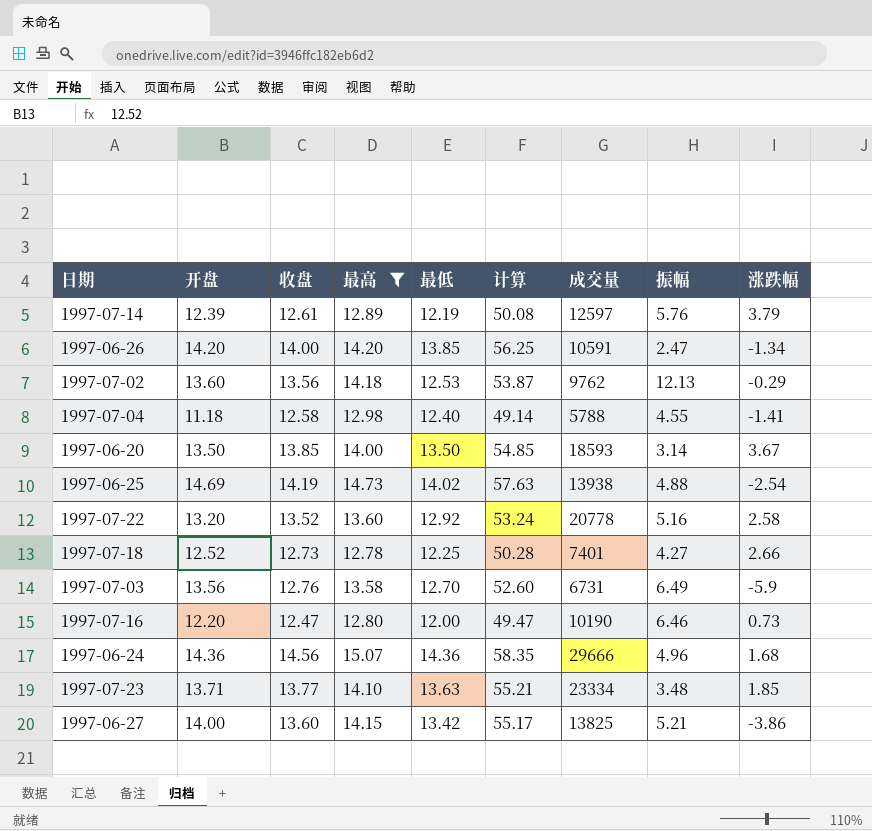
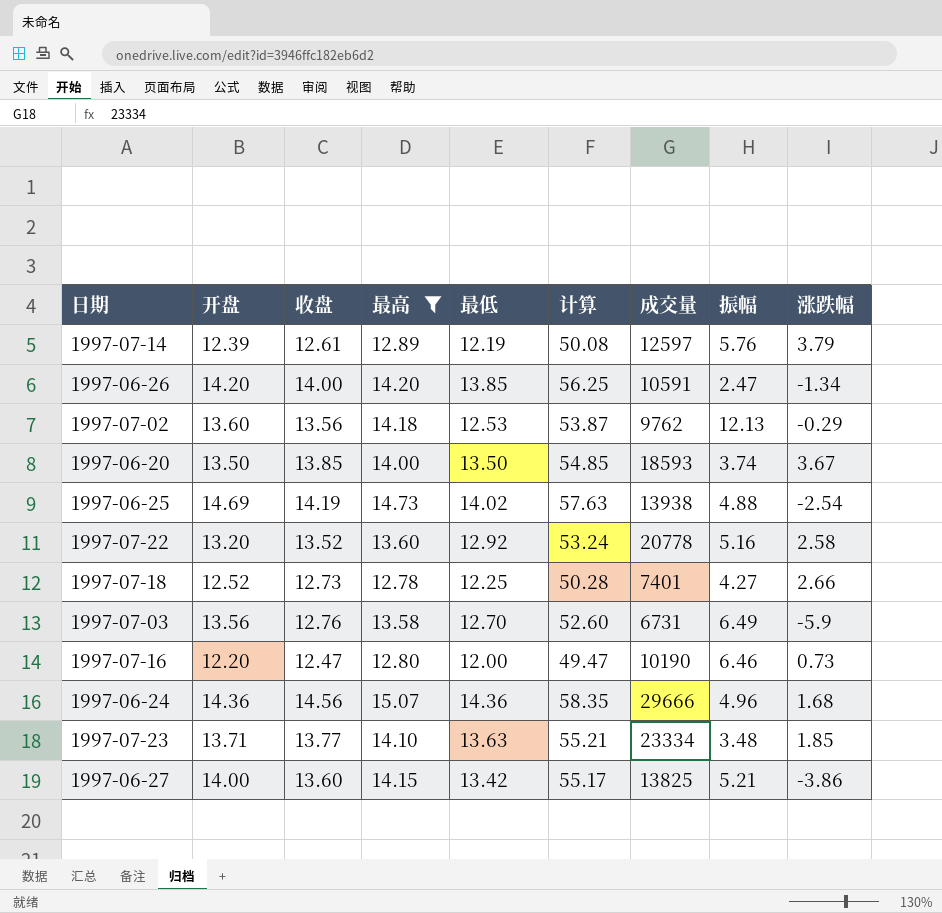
row 1997-07-04: 11.18 | 12.58 | 12.98 | 12.40 | 49.14 | 5788 | 4.55 | -1.41 -> none
1997-06-20 | 振幅: 3.14 -> 3.74

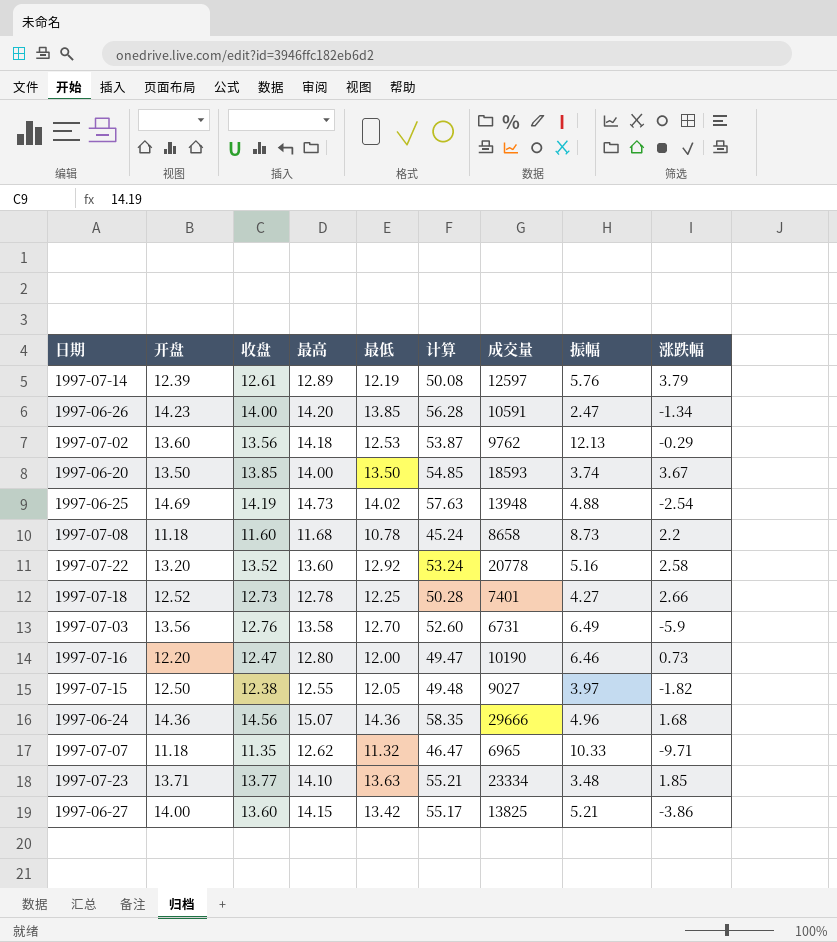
filter: 最高 >= 12.78 -> none
1997-06-26 | 开盘: 14.20 -> 14.23
1997-06-26 | 计算: 56.25 -> 56.28
1997-06-25 | 成交量: 13938 -> 13948

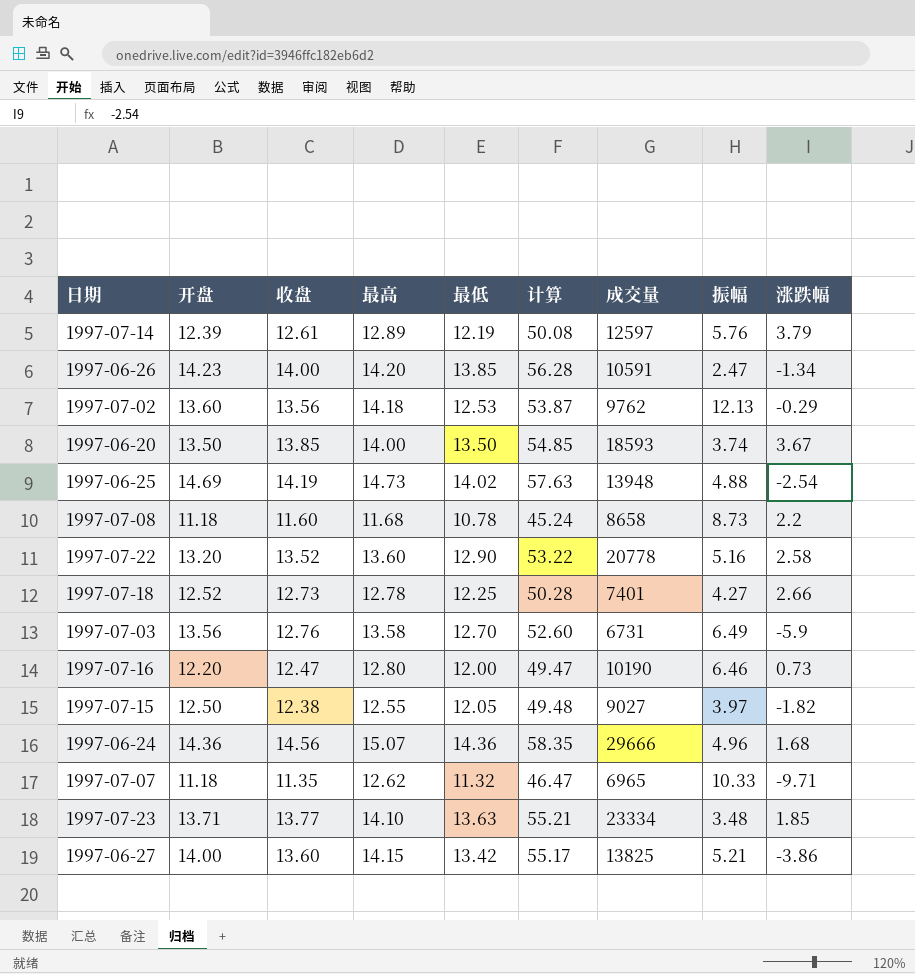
1997-07-22 | 最低: 12.92 -> 12.90
1997-07-22 | 计算: 53.24 -> 53.22

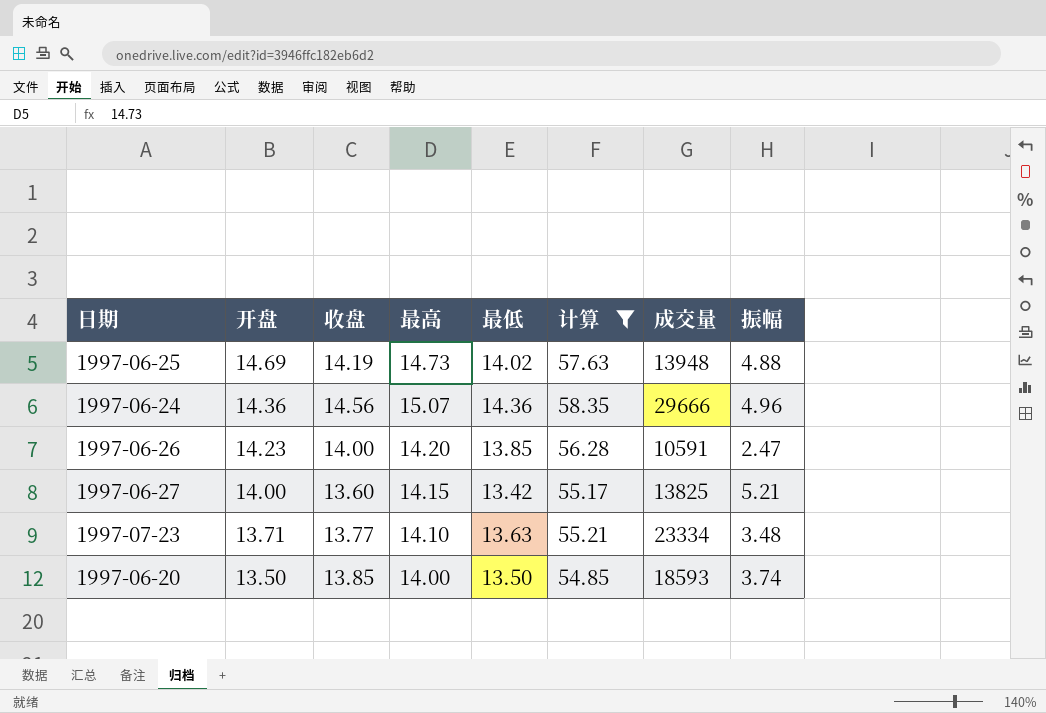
filter: none -> 计算 >= 54.85
row order: none -> 开盘 descending
column 涨跌幅 | position: 9 -> none

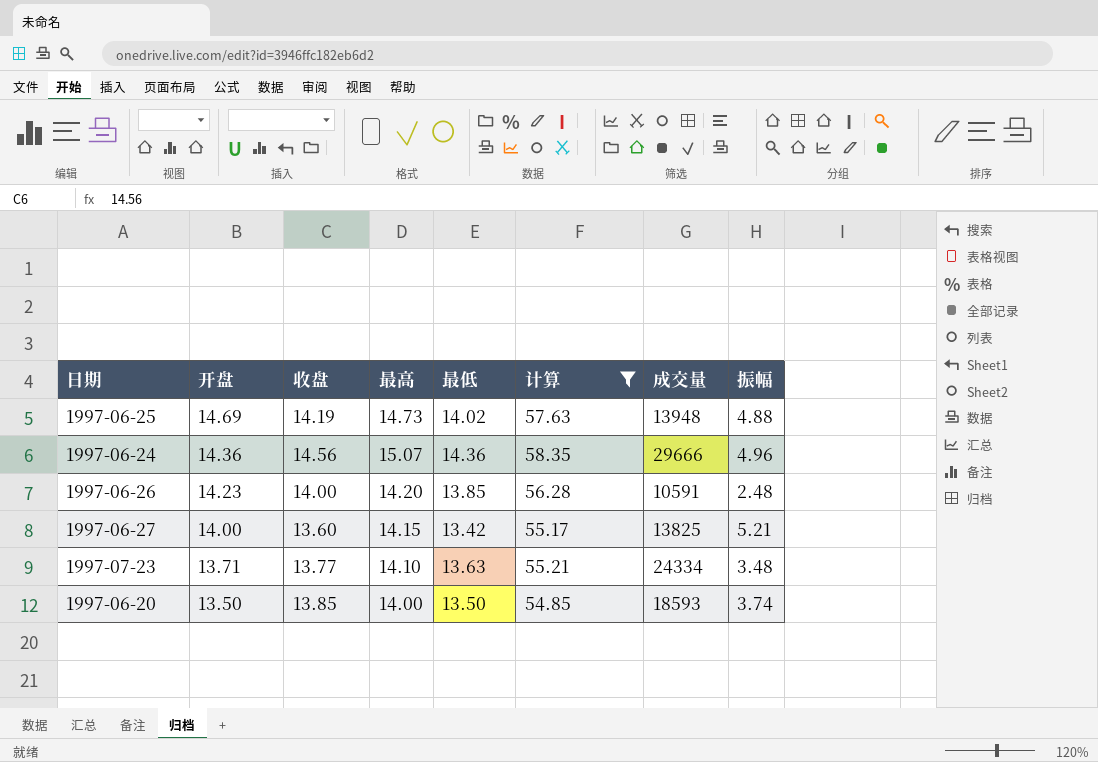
1997-06-26 | 振幅: 2.47 -> 2.48
1997-07-23 | 成交量: 23334 -> 24334

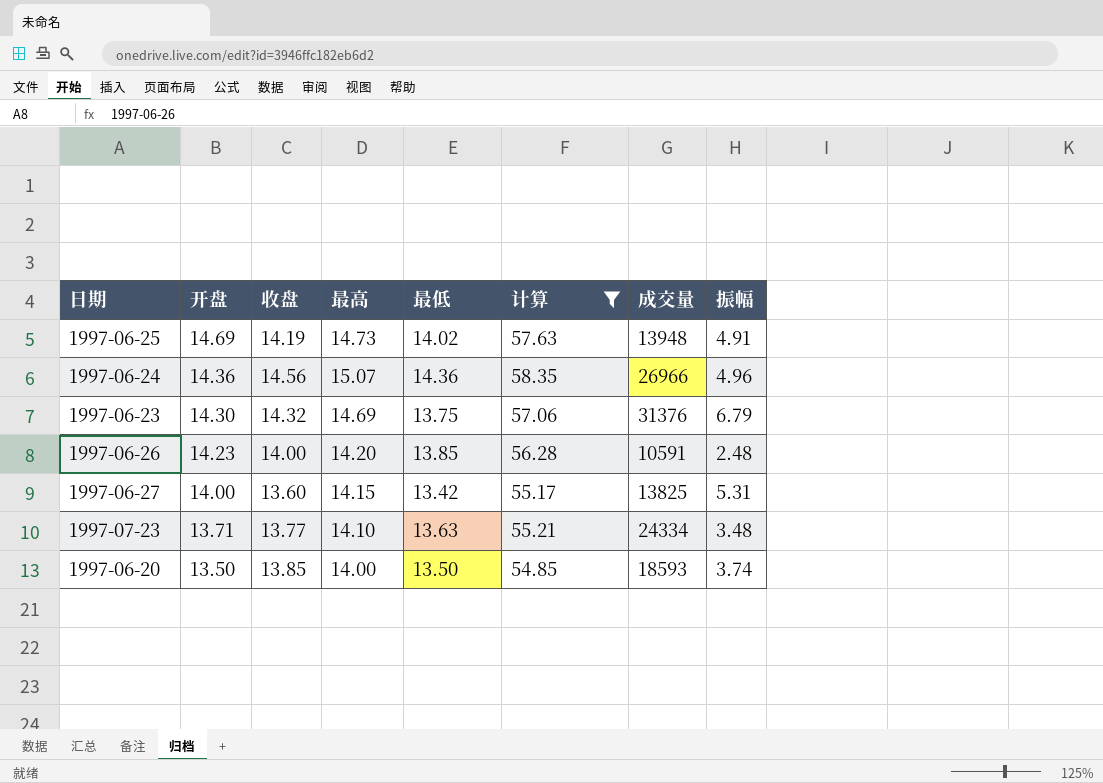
1997-06-25 | 振幅: 4.88 -> 4.91
1997-06-24 | 成交量: 29666 -> 26966
row 1997-06-23: none -> 14.30 | 14.32 | 14.69 | 13.75 | 57.06 | 31376 | 6.79
1997-06-27 | 振幅: 5.21 -> 5.31

